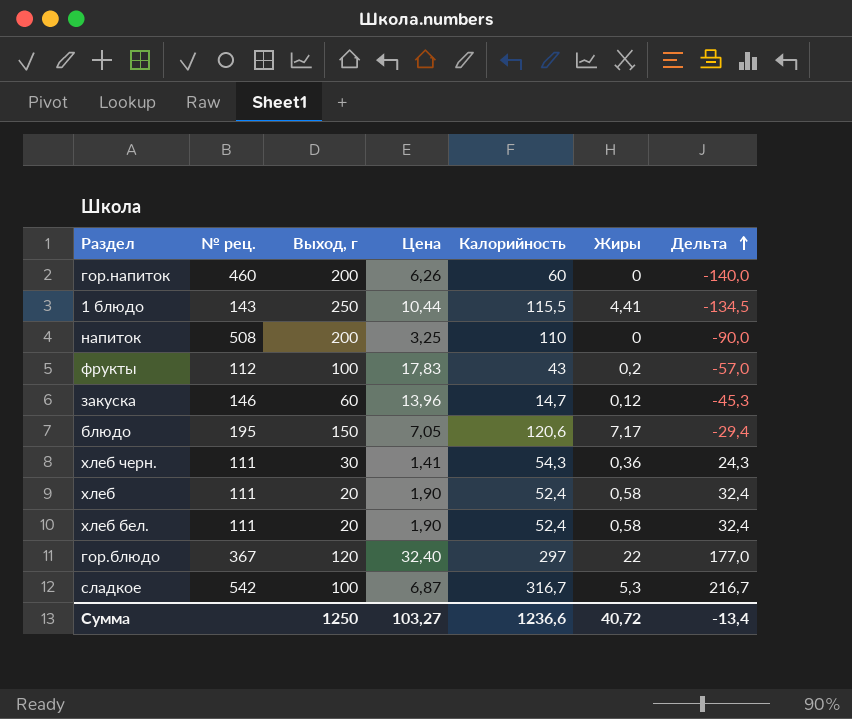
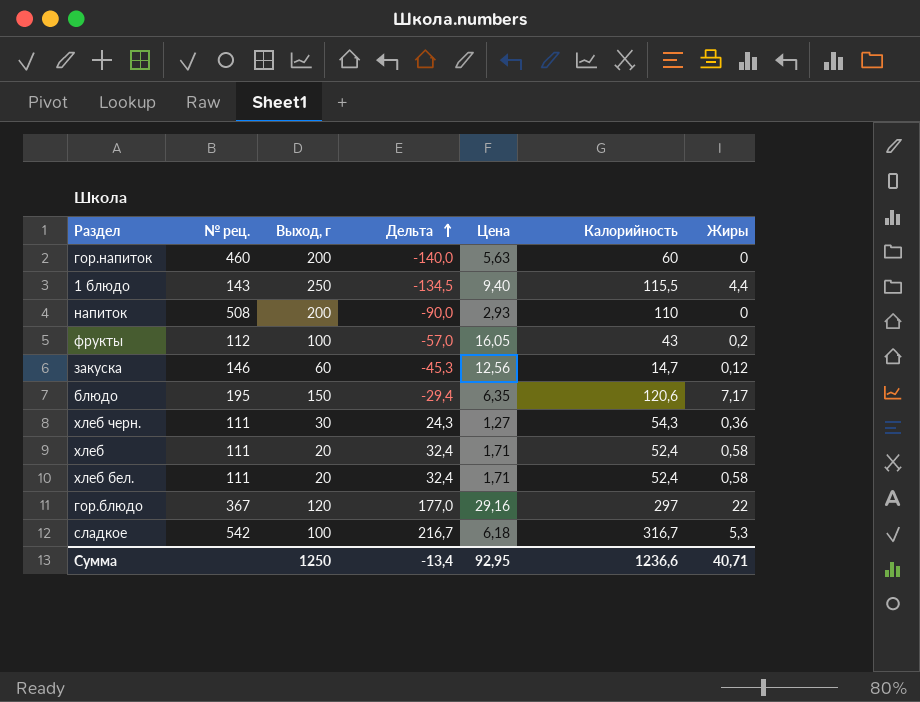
column Дельта | position: 7 -> 4
гор.напиток | Цена: 6,26 -> 5,63
1 блюдо | Цена: 10,44 -> 9,40
1 блюдо | Жиры: 4,41 -> 4,4
напиток | Цена: 3,25 -> 2,93
фрукты | Цена: 17,83 -> 16,05
закуска | Цена: 13,96 -> 12,56
блюдо | Цена: 7,05 -> 6,35
хлеб черн. | Цена: 1,41 -> 1,27
хлеб | Цена: 1,90 -> 1,71
хлеб бел. | Цена: 1,90 -> 1,71
гор.блюдо | Цена: 32,40 -> 29,16
сладкое | Цена: 6,87 -> 6,18
Сумма | Цена: 103,27 -> 92,95
Сумма | Жиры: 40,72 -> 40,71

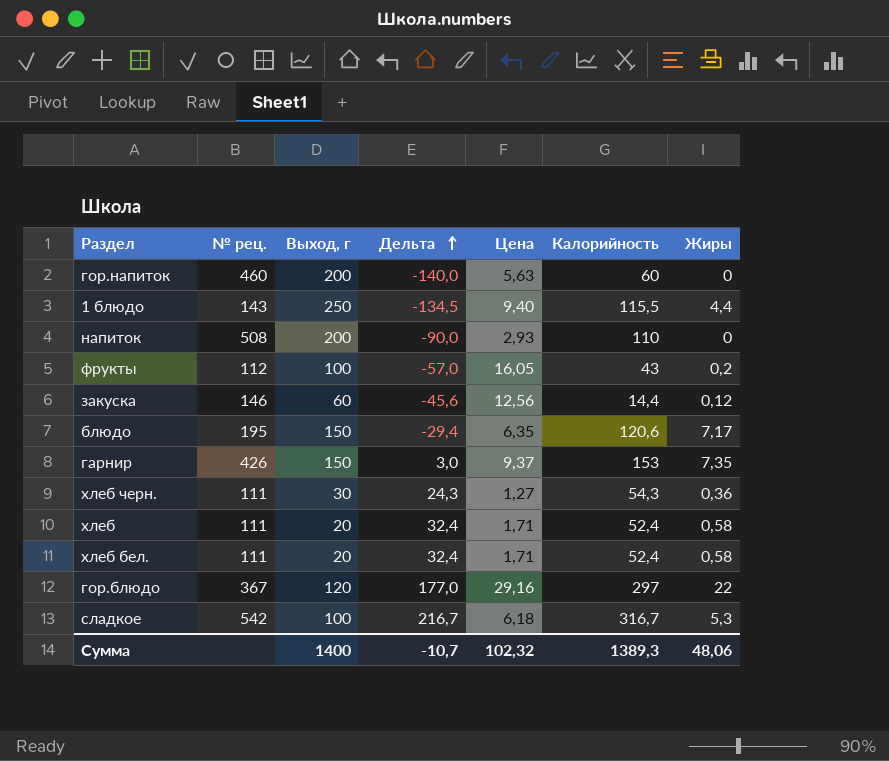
закуска | Дельта: -45,3 -> -45,6
закуска | Калорийность: 14,7 -> 14,4
row гарнир: none -> 426 | 150 | 3,0 | 9,37 | 153 | 7,35
Сумма | Выход, г: 1250 -> 1400
Сумма | Дельта: -13,4 -> -10,7
Сумма | Цена: 92,95 -> 102,32
Сумма | Калорийность: 1236,6 -> 1389,3
Сумма | Жиры: 40,71 -> 48,06

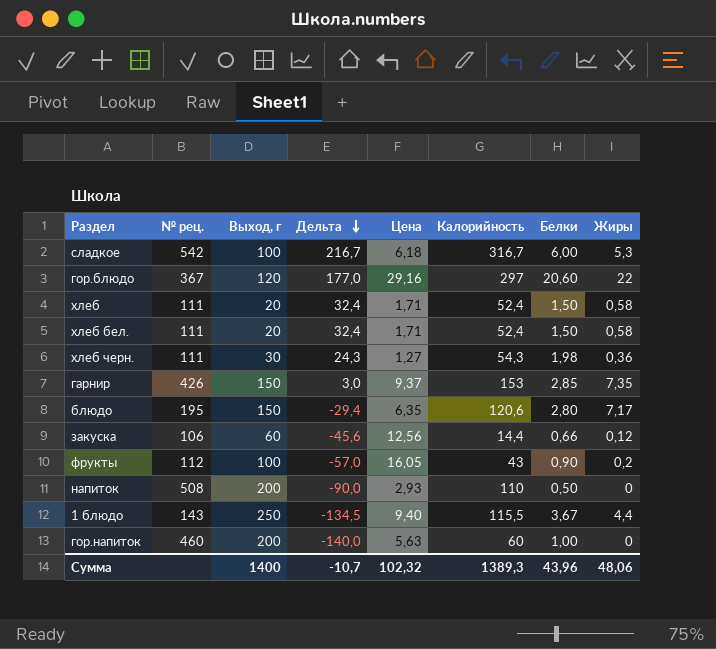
row order: Дельта ascending -> Дельта descending
column Белки | position: none -> 7
закуска | № рец.: 146 -> 106

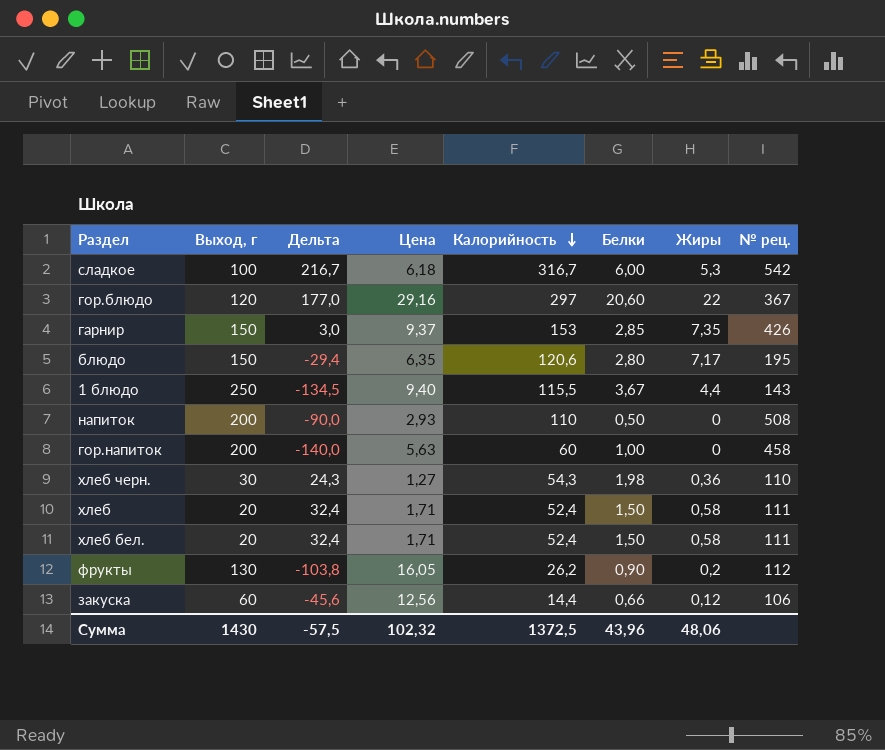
row order: Дельта descending -> Калорийность descending
column № рец. | position: 2 -> 8
гор.напиток | № рец.: 460 -> 458
хлеб черн. | № рец.: 111 -> 110
фрукты | Выход, г: 100 -> 130
фрукты | Дельта: -57,0 -> -103,8
фрукты | Калорийность: 43 -> 26,2
Сумма | Выход, г: 1400 -> 1430
Сумма | Дельта: -10,7 -> -57,5
Сумма | Калорийность: 1389,3 -> 1372,5

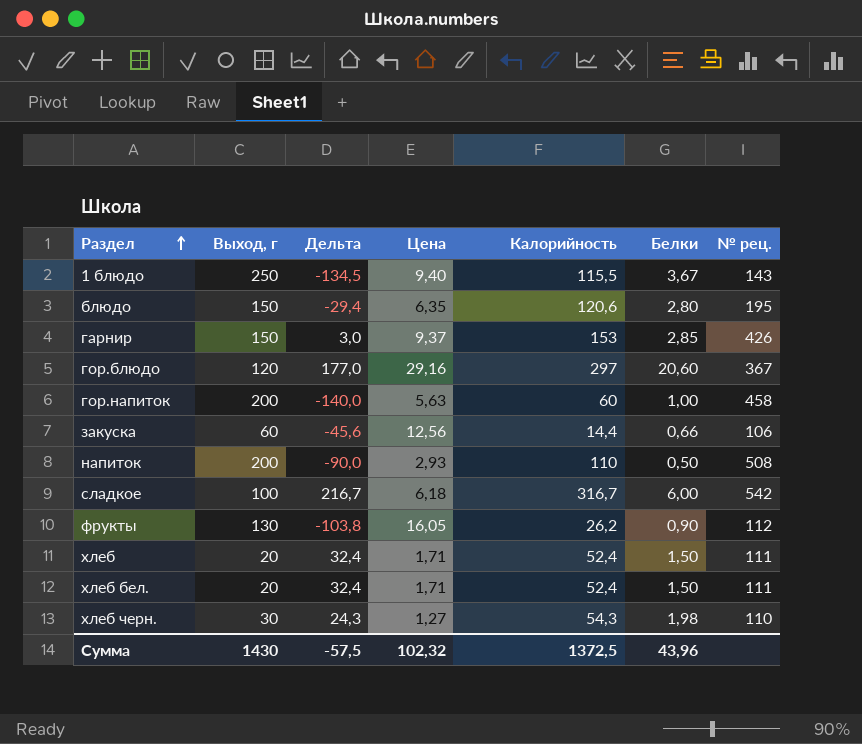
row order: Калорийность descending -> Раздел ascending
column Жиры | position: 7 -> none

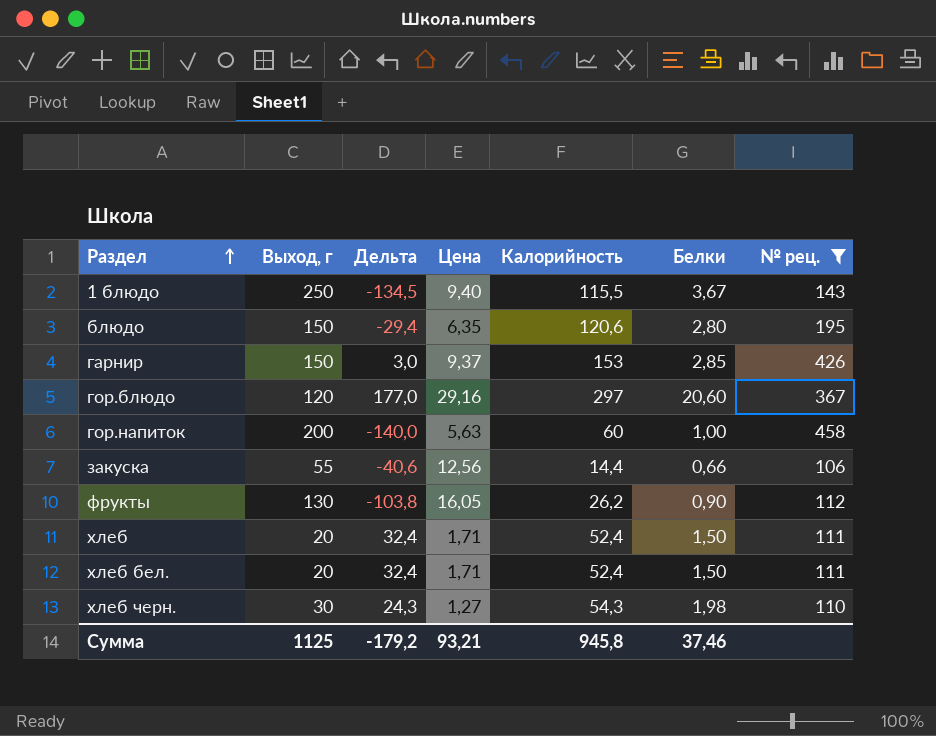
filter: none -> № рец. <= 458
закуска | Выход, г: 60 -> 55
закуска | Дельта: -45,6 -> -40,6
Сумма | Выход, г: 1430 -> 1125
Сумма | Дельта: -57,5 -> -179,2
Сумма | Цена: 102,32 -> 93,21
Сумма | Калорийность: 1372,5 -> 945,8
Сумма | Белки: 43,96 -> 37,46

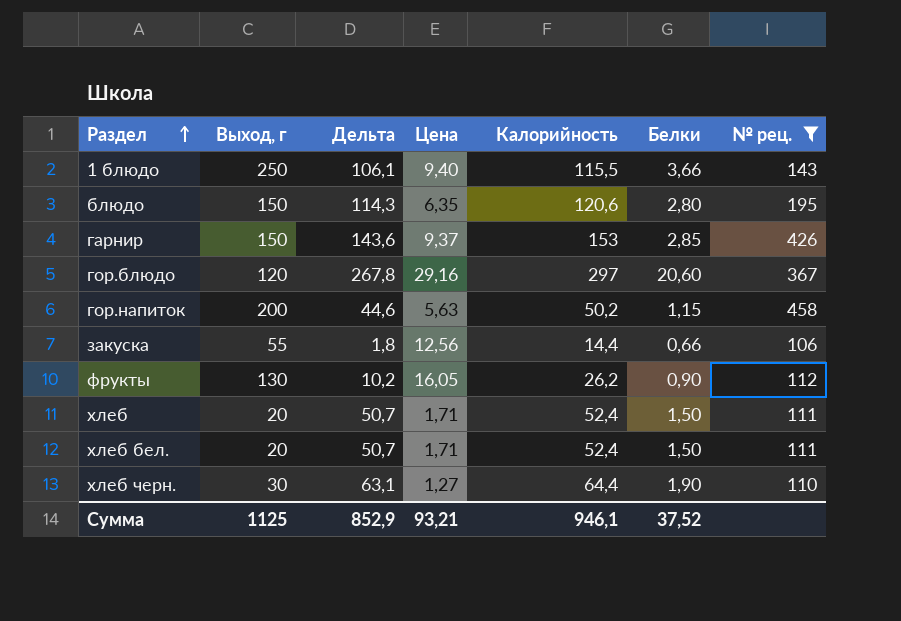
column Дельта | formula: [Калорийность] - [Выход, г] -> [Калорийность] - [Цена]
1 блюдо | Белки: 3,67 -> 3,66
гор.напиток | Калорийность: 60 -> 50,2
гор.напиток | Белки: 1,00 -> 1,15
хлеб черн. | Калорийность: 54,3 -> 64,4
хлеб черн. | Белки: 1,98 -> 1,90
Сумма | Дельта: -179,2 -> 852,9
Сумма | Калорийность: 945,8 -> 946,1
Сумма | Белки: 37,46 -> 37,52

